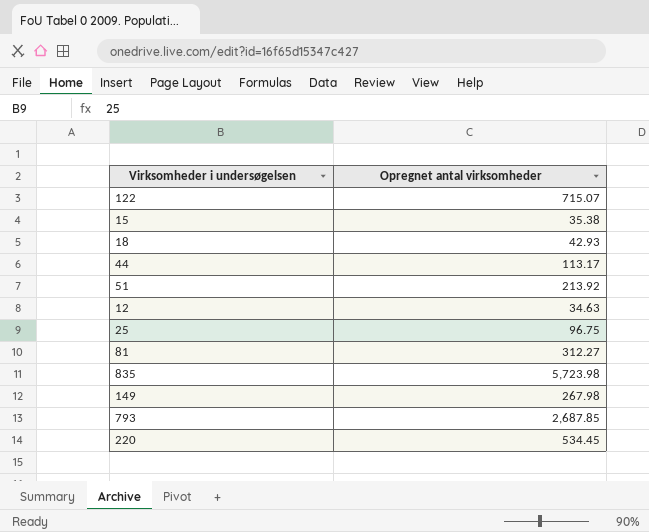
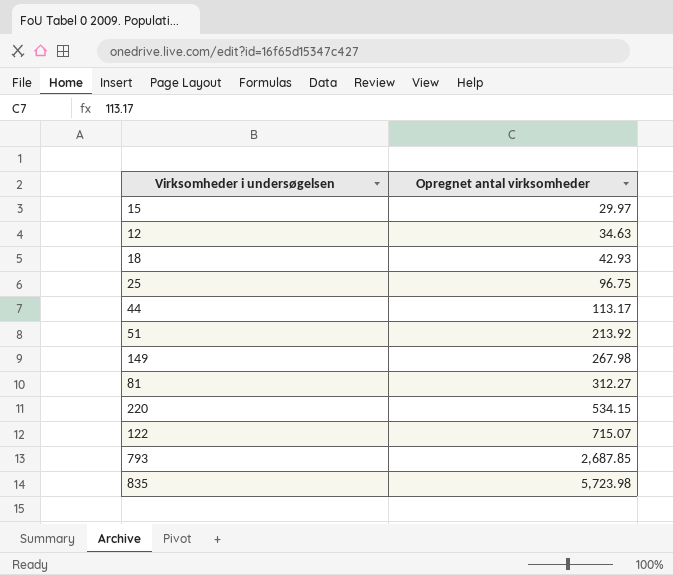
row order: none -> Opregnet antal virksomheder ascending
15 | Opregnet antal virksomheder: 35.38 -> 29.97
220 | Opregnet antal virksomheder: 534.45 -> 534.15

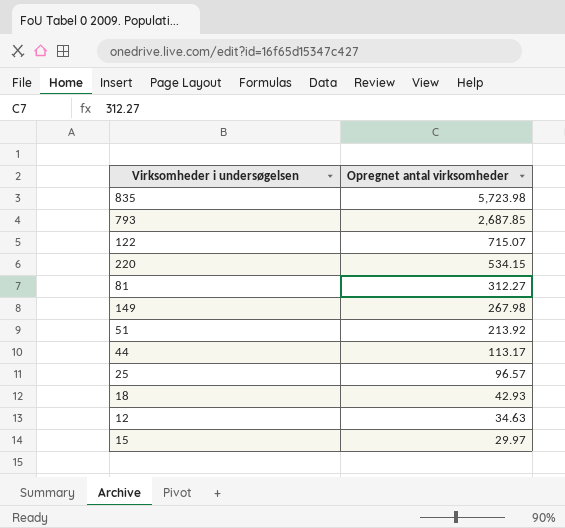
row order: Opregnet antal virksomheder ascending -> Opregnet antal virksomheder descending
25 | Opregnet antal virksomheder: 96.75 -> 96.57

